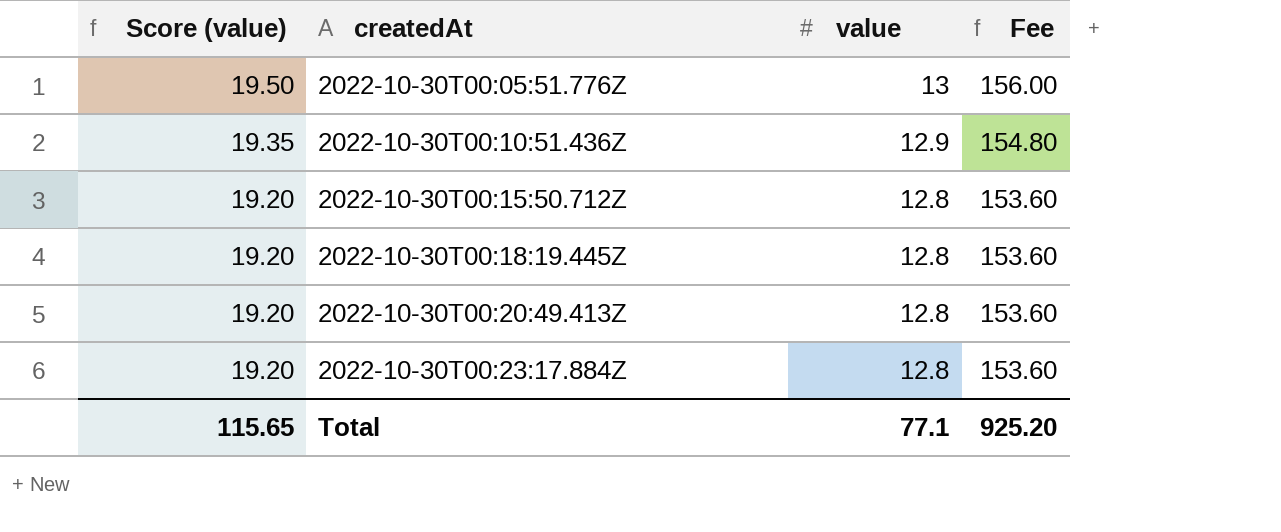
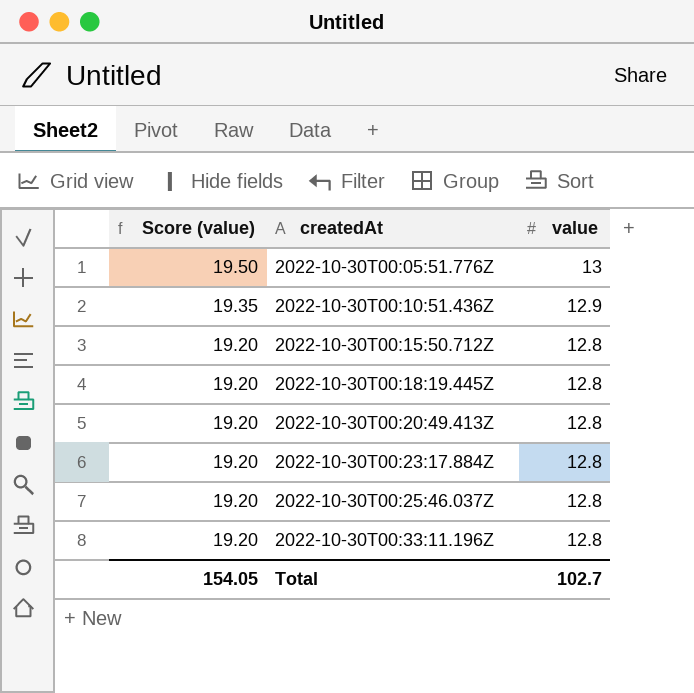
column Fee | formula: [value] * 12 -> none
row 2022-10-30T00:25:46.037Z: none -> 19.20 | 12.8
row 2022-10-30T00:33:11.196Z: none -> 19.20 | 12.8
Total | Score (value): 115.65 -> 154.05
Total | value: 77.1 -> 102.7

